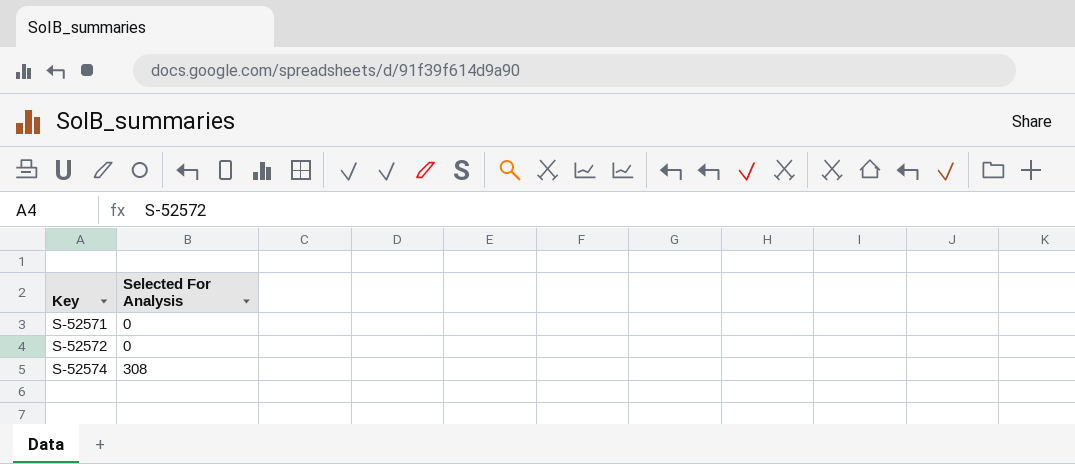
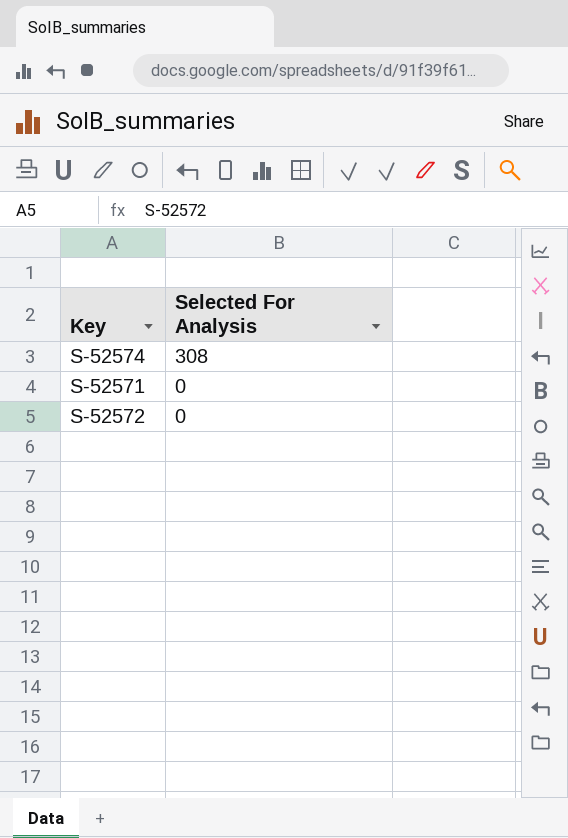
row order: Key ascending -> Selected For Analysis descending

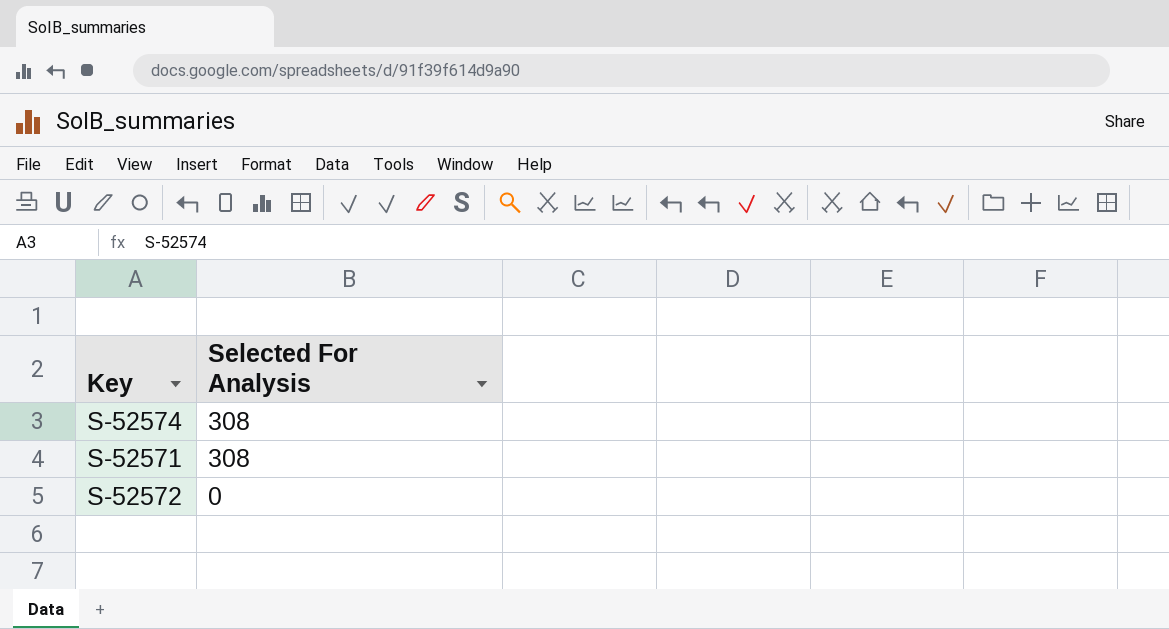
S-52571 | Selected For Analysis: 0 -> 308

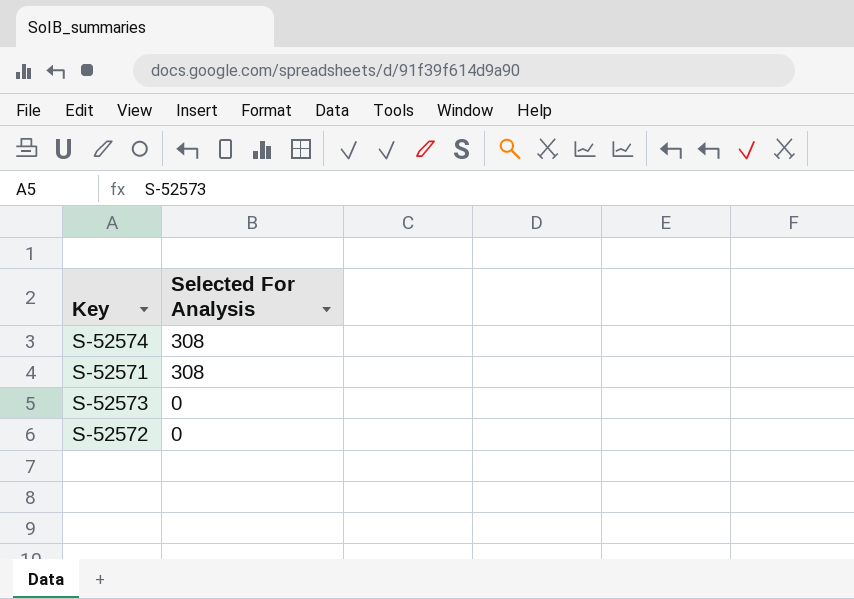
row S-52573: none -> 0

